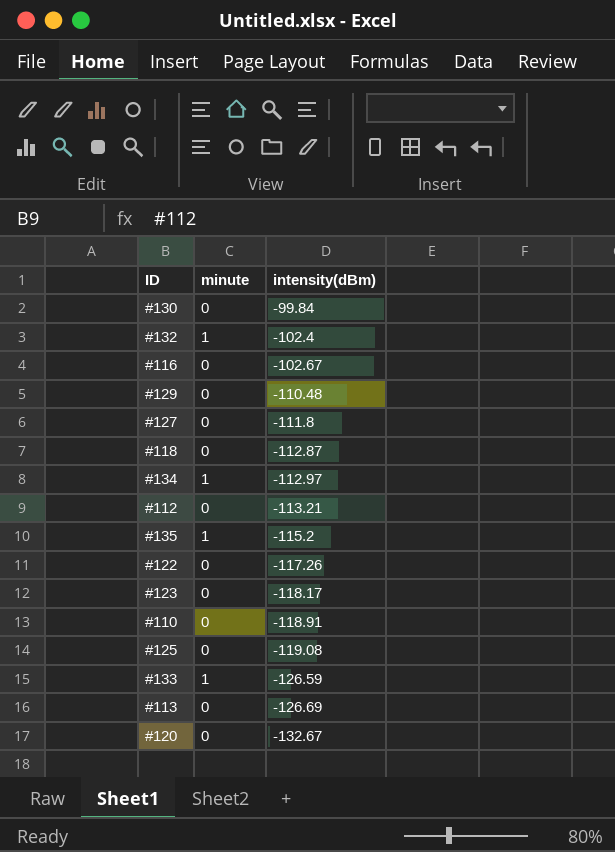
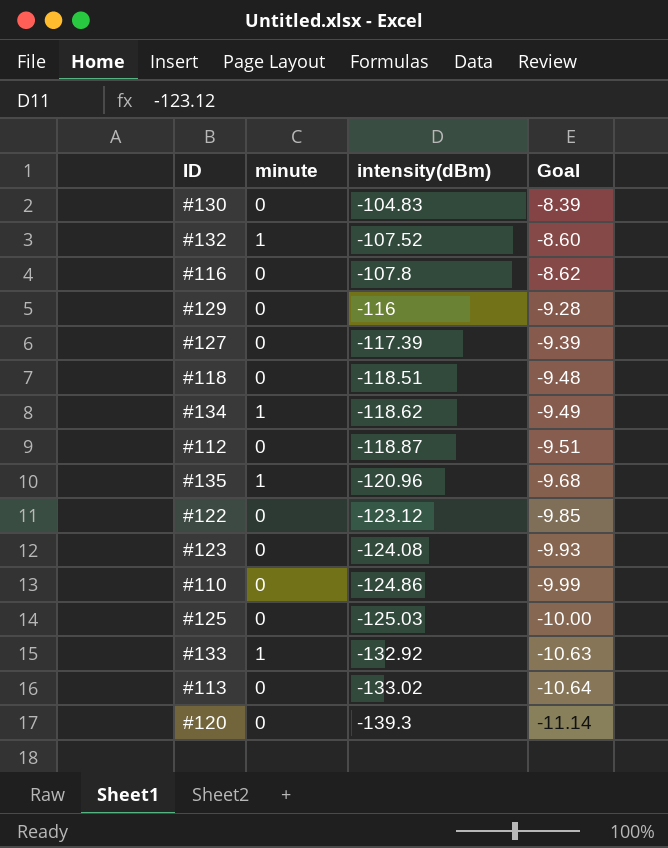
column Goal | formula: none -> [intensity(dBm)] * 0.08
#130 | intensity(dBm): -99.84 -> -104.83
#132 | intensity(dBm): -102.4 -> -107.52
#116 | intensity(dBm): -102.67 -> -107.8
#129 | intensity(dBm): -110.48 -> -116
#127 | intensity(dBm): -111.8 -> -117.39
#118 | intensity(dBm): -112.87 -> -118.51
#134 | intensity(dBm): -112.97 -> -118.62
#112 | intensity(dBm): -113.21 -> -118.87
#135 | intensity(dBm): -115.2 -> -120.96
#122 | intensity(dBm): -117.26 -> -123.12
#123 | intensity(dBm): -118.17 -> -124.08
#110 | intensity(dBm): -118.91 -> -124.86
#125 | intensity(dBm): -119.08 -> -125.03
#133 | intensity(dBm): -126.59 -> -132.92
#113 | intensity(dBm): -126.69 -> -133.02
#120 | intensity(dBm): -132.67 -> -139.3

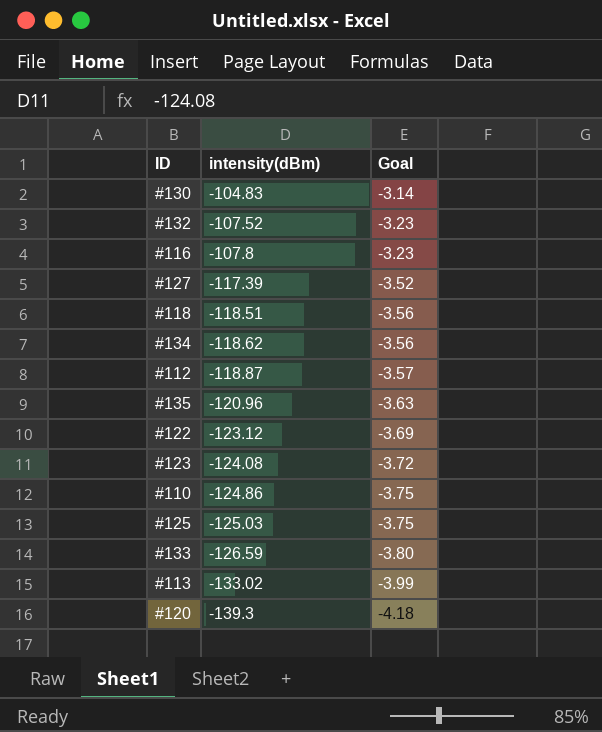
column minute | position: 2 -> none
column Goal | formula: [intensity(dBm)] * 0.08 -> [intensity(dBm)] * 0.03
row #129: 0 | -116 | -9.28 -> none
#133 | intensity(dBm): -132.92 -> -126.59

